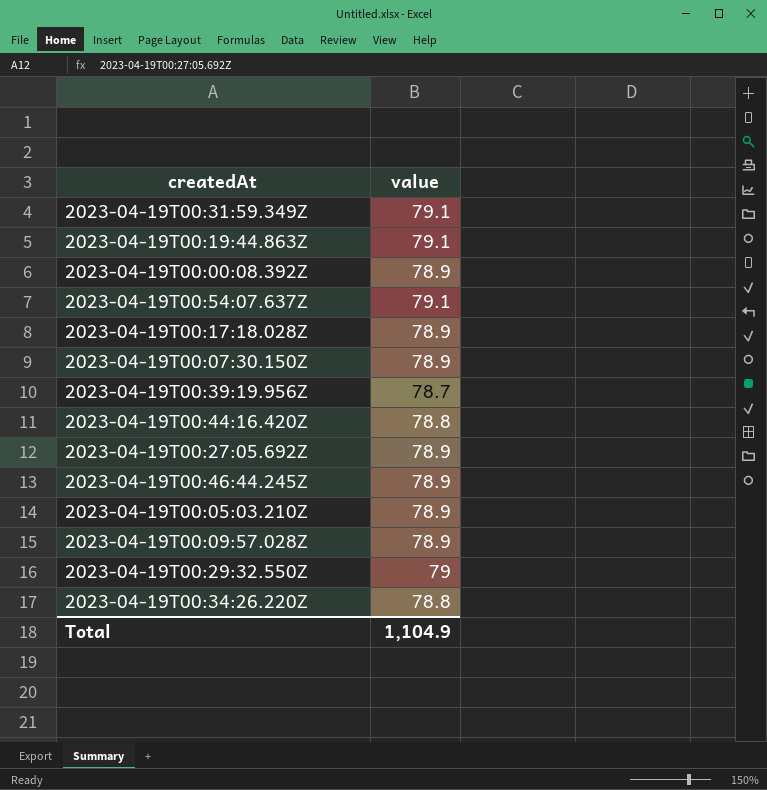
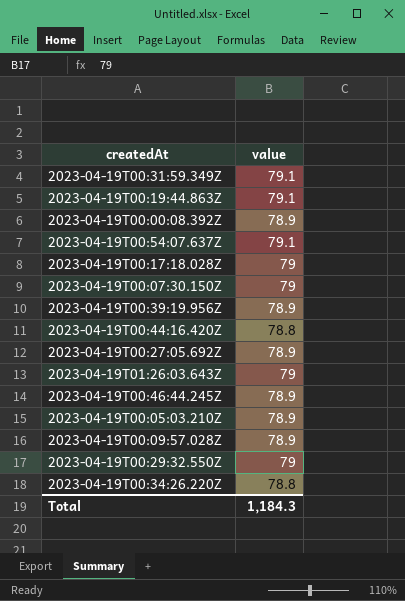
2023-04-19T00:17:18.028Z | value: 78.9 -> 79
2023-04-19T00:07:30.150Z | value: 78.9 -> 79
2023-04-19T00:39:19.956Z | value: 78.7 -> 78.9
row 2023-04-19T01:26:03.643Z: none -> 79
Total | value: 1,104.9 -> 1,184.3

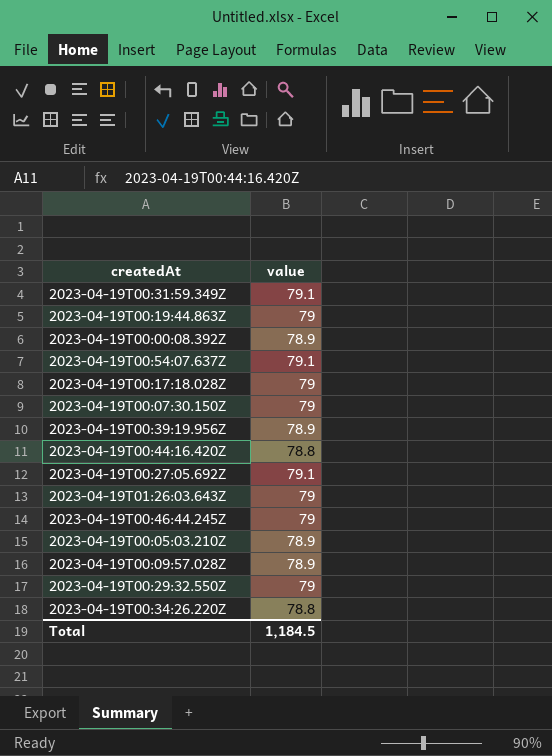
2023-04-19T00:19:44.863Z | value: 79.1 -> 79
2023-04-19T00:27:05.692Z | value: 78.9 -> 79.1
2023-04-19T00:46:44.245Z | value: 78.9 -> 79
Total | value: 1,184.3 -> 1,184.5

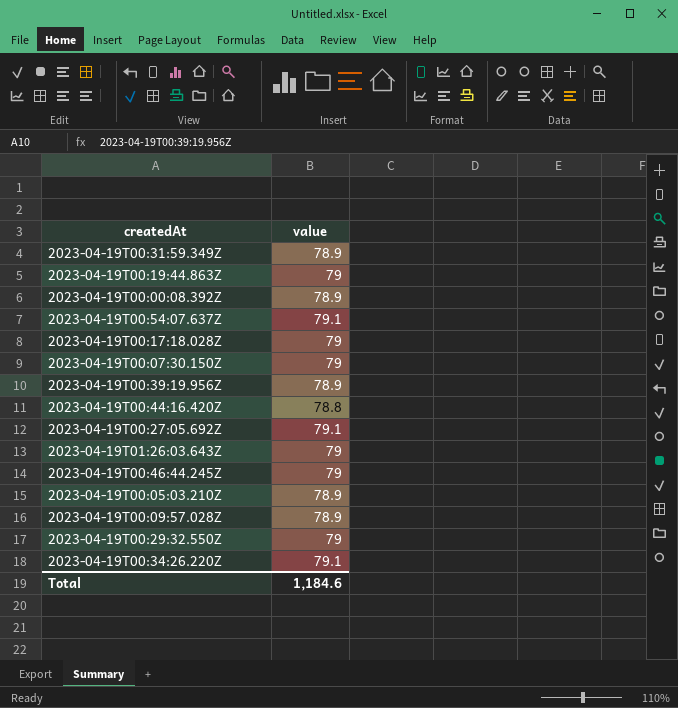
2023-04-19T00:31:59.349Z | value: 79.1 -> 78.9
2023-04-19T00:34:26.220Z | value: 78.8 -> 79.1
Total | value: 1,184.5 -> 1,184.6

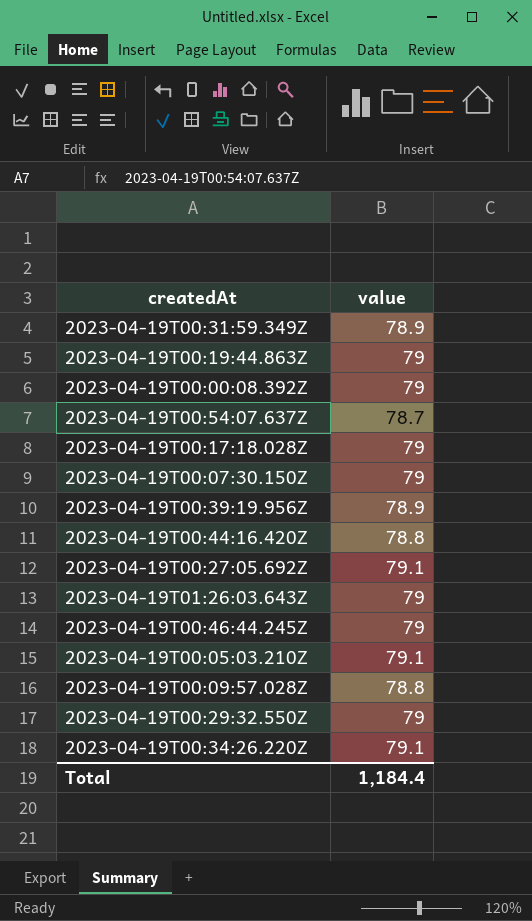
2023-04-19T00:00:08.392Z | value: 78.9 -> 79
2023-04-19T00:54:07.637Z | value: 79.1 -> 78.7
2023-04-19T00:05:03.210Z | value: 78.9 -> 79.1
2023-04-19T00:09:57.028Z | value: 78.9 -> 78.8
Total | value: 1,184.6 -> 1,184.4

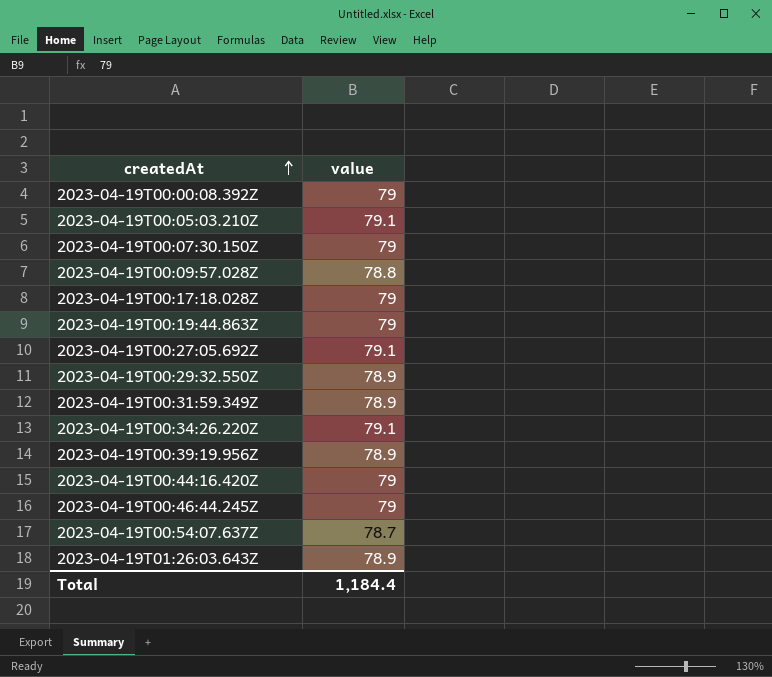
row order: none -> createdAt ascending
2023-04-19T00:29:32.550Z | value: 79 -> 78.9
2023-04-19T00:44:16.420Z | value: 78.8 -> 79
2023-04-19T01:26:03.643Z | value: 79 -> 78.9

